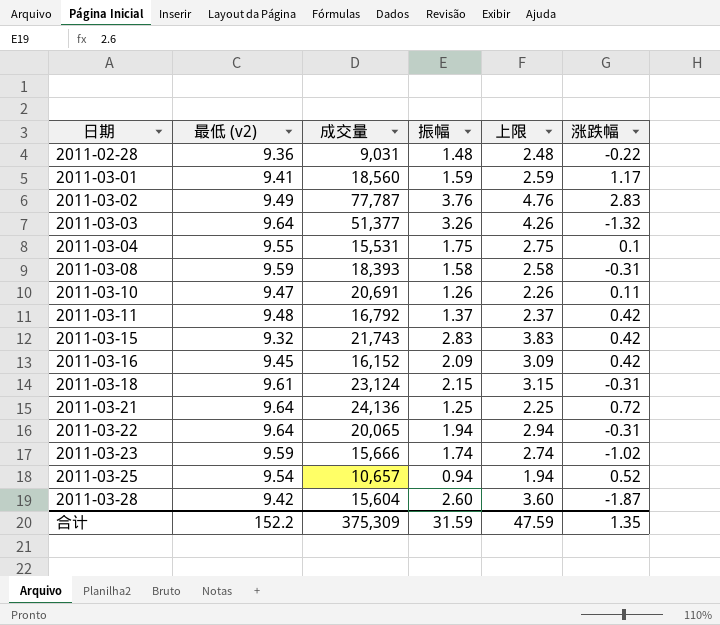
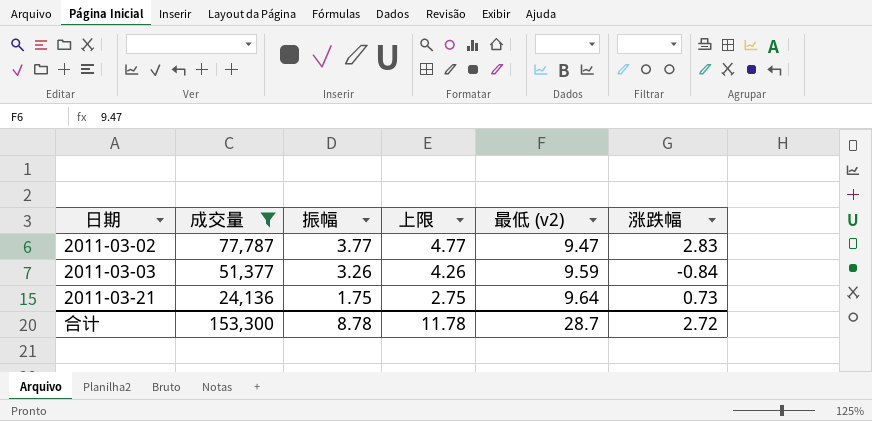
filter: none -> 成交量 >= 24,136
column 最低 (v2) | position: 2 -> 5
2011-03-02 | 振幅: 3.76 -> 3.77
2011-03-02 | 上限: 4.76 -> 4.77
2011-03-02 | 最低 (v2): 9.49 -> 9.47
2011-03-03 | 最低 (v2): 9.64 -> 9.59
2011-03-03 | 涨跌幅: -1.32 -> -0.84
2011-03-21 | 振幅: 1.25 -> 1.75
2011-03-21 | 上限: 2.25 -> 2.75
2011-03-21 | 涨跌幅: 0.72 -> 0.73
合计 | 成交量: 375,309 -> 153,300
合计 | 振幅: 31.59 -> 8.78
合计 | 上限: 47.59 -> 11.78
合计 | 最低 (v2): 152.2 -> 28.7
合计 | 涨跌幅: 1.35 -> 2.72

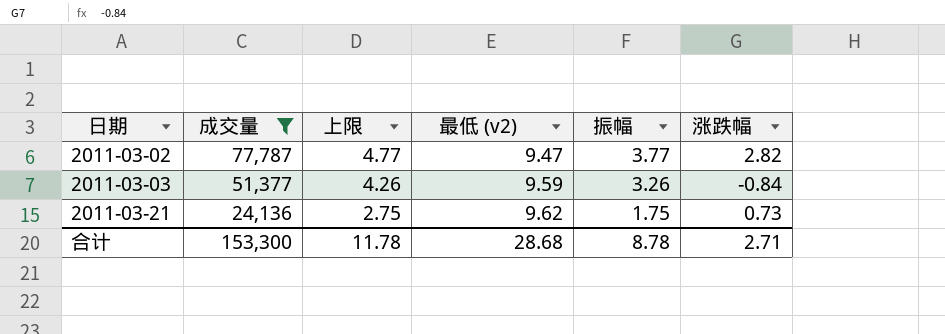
column 振幅 | position: 3 -> 5
2011-03-02 | 涨跌幅: 2.83 -> 2.82
2011-03-21 | 最低 (v2): 9.64 -> 9.62
合计 | 最低 (v2): 28.7 -> 28.68
合计 | 涨跌幅: 2.72 -> 2.71

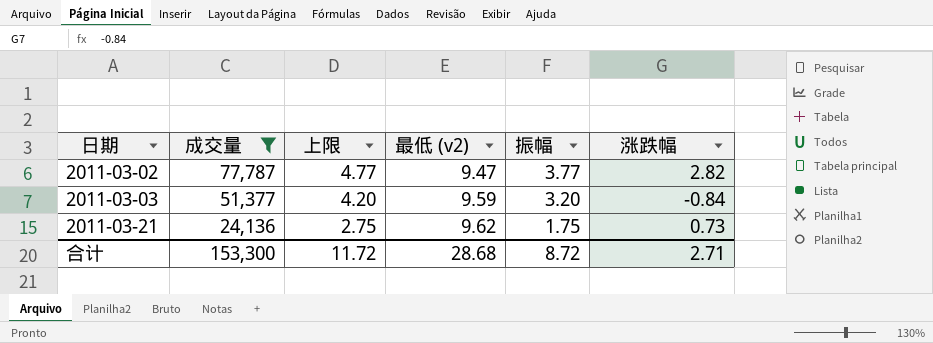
2011-03-03 | 上限: 4.26 -> 4.20
2011-03-03 | 振幅: 3.26 -> 3.20
合计 | 上限: 11.78 -> 11.72
合计 | 振幅: 8.78 -> 8.72

